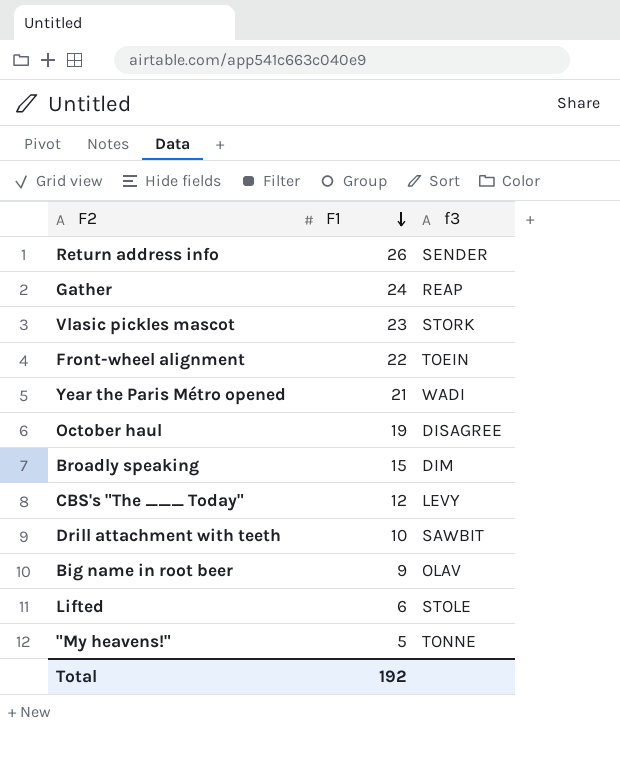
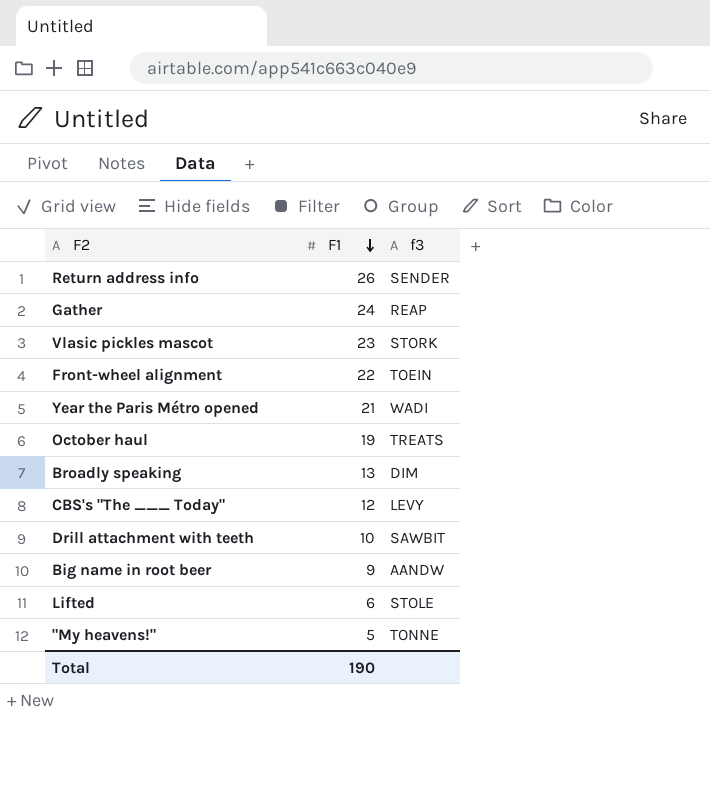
October haul | f3: DISAGREE -> TREATS
Broadly speaking | F1: 15 -> 13
Big name in root beer | f3: OLAV -> AANDW
Total | F1: 192 -> 190

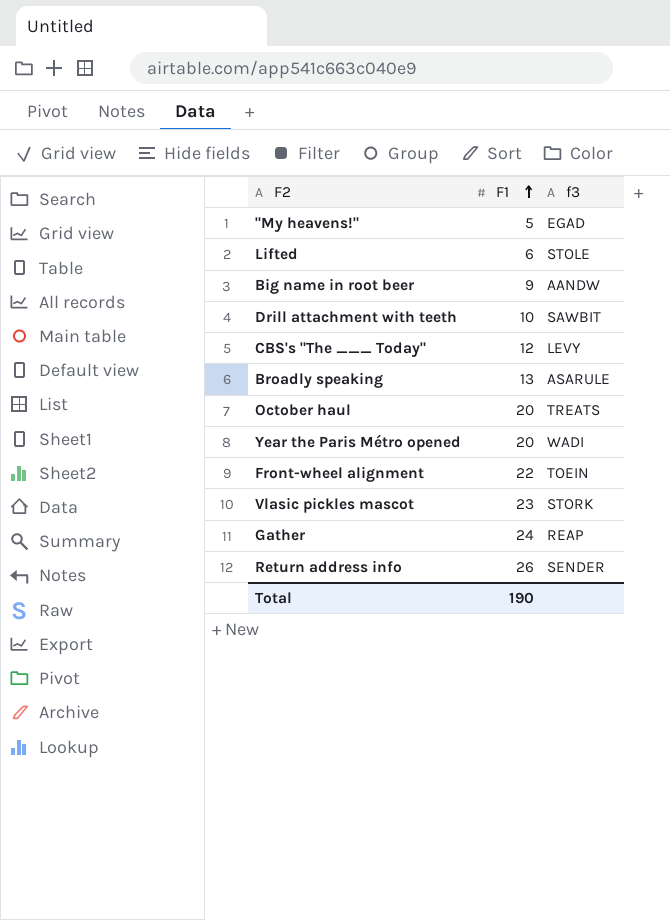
row order: F1 descending -> F1 ascending
"My heavens!" | f3: TONNE -> EGAD
Broadly speaking | f3: DIM -> ASARULE
October haul | F1: 19 -> 20
Year the Paris Métro opened | F1: 21 -> 20

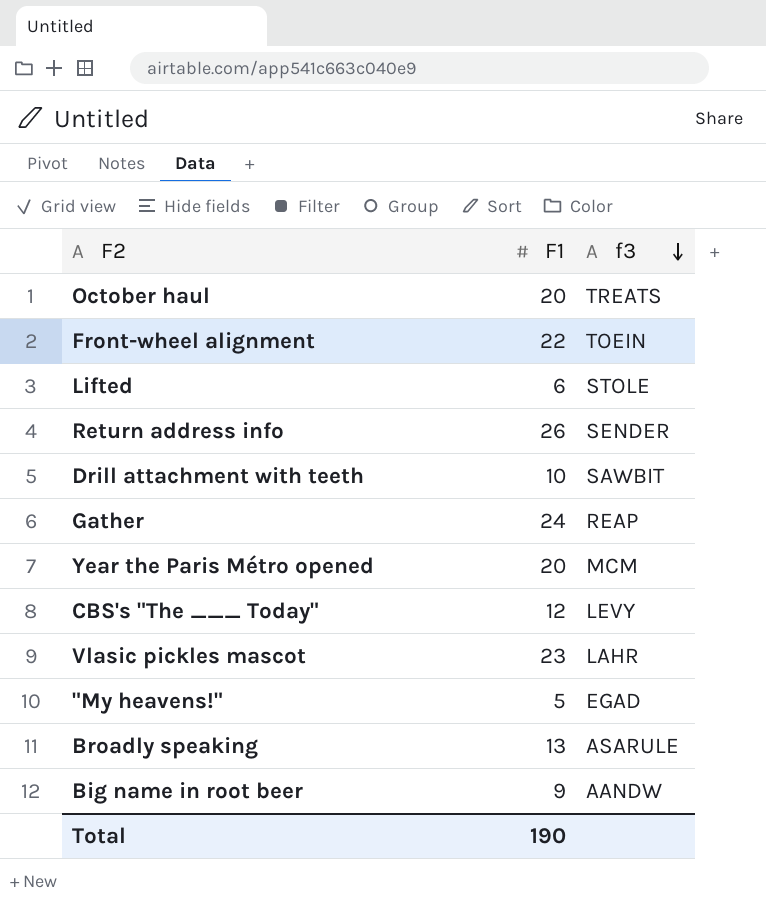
row order: F1 ascending -> f3 descending
Year the Paris Métro opened | f3: WADI -> MCM
Vlasic pickles mascot | f3: STORK -> LAHR

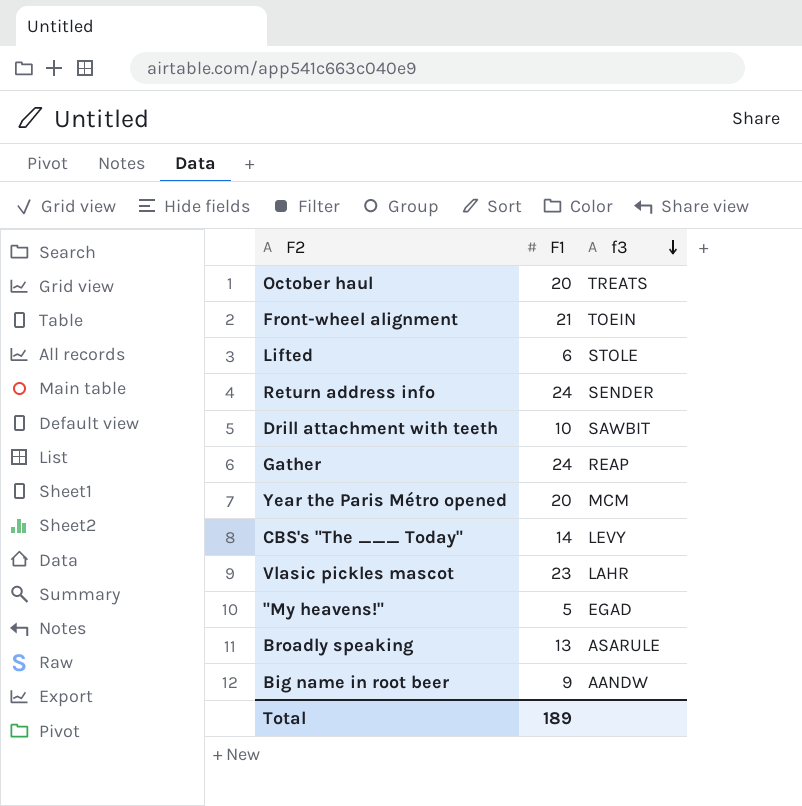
Front-wheel alignment | F1: 22 -> 21
Return address info | F1: 26 -> 24
CBS's "The ___ Today" | F1: 12 -> 14
Total | F1: 190 -> 189

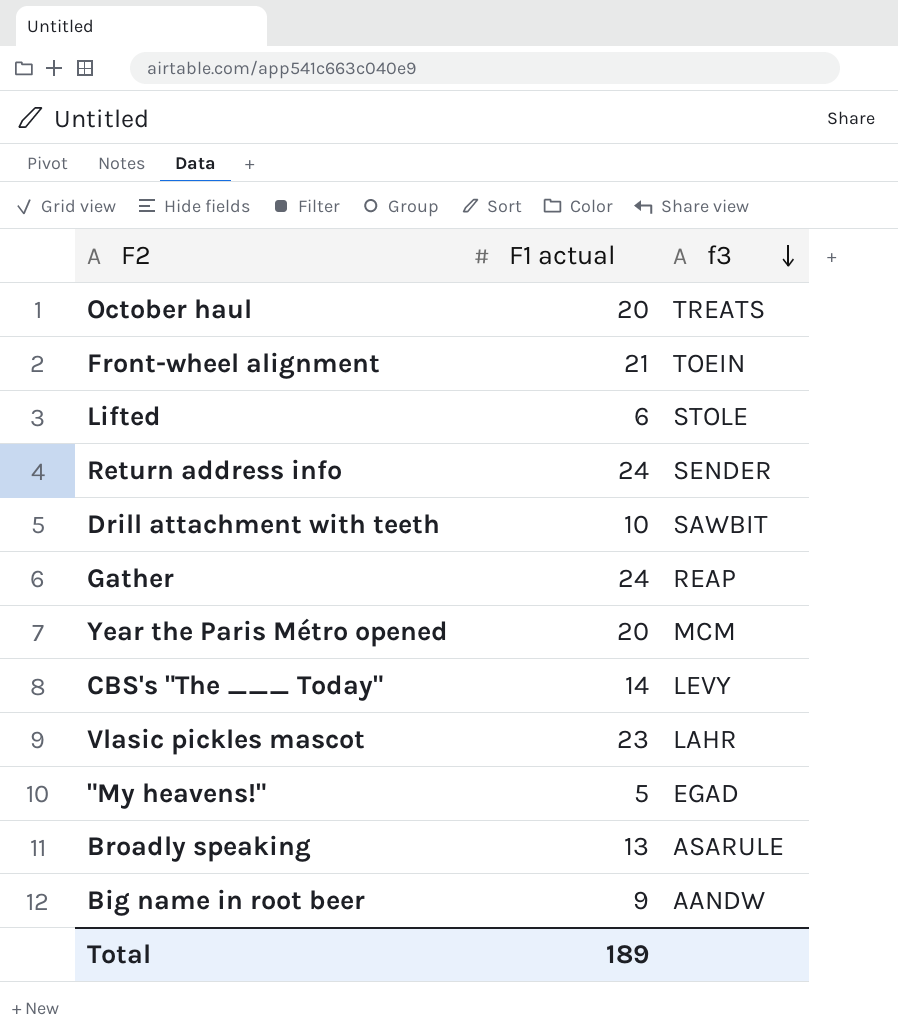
column name: F1 -> F1 actual

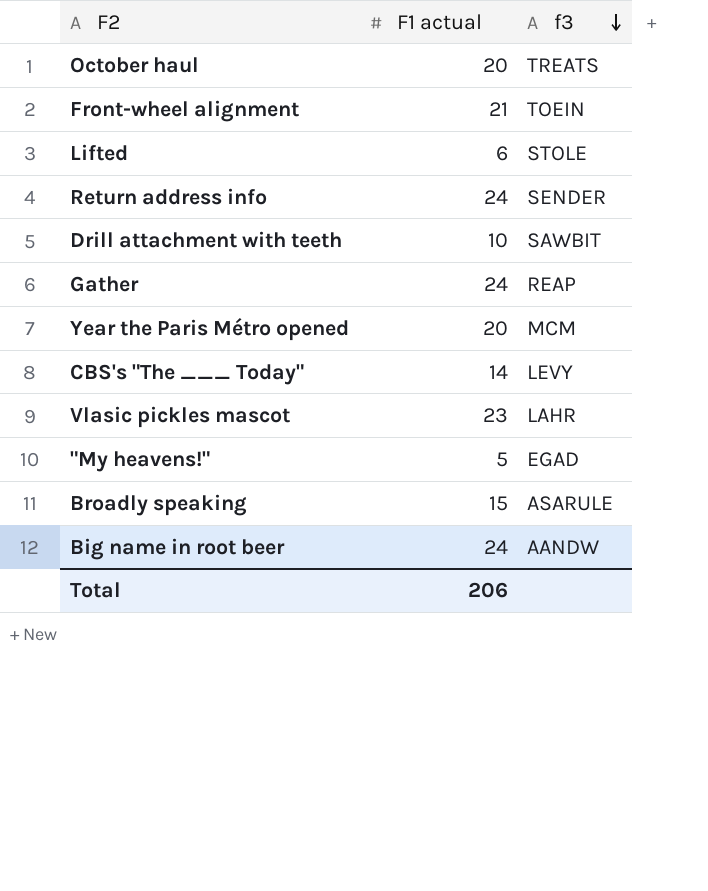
Broadly speaking | F1 actual: 13 -> 15
Big name in root beer | F1 actual: 9 -> 24
Total | F1 actual: 189 -> 206

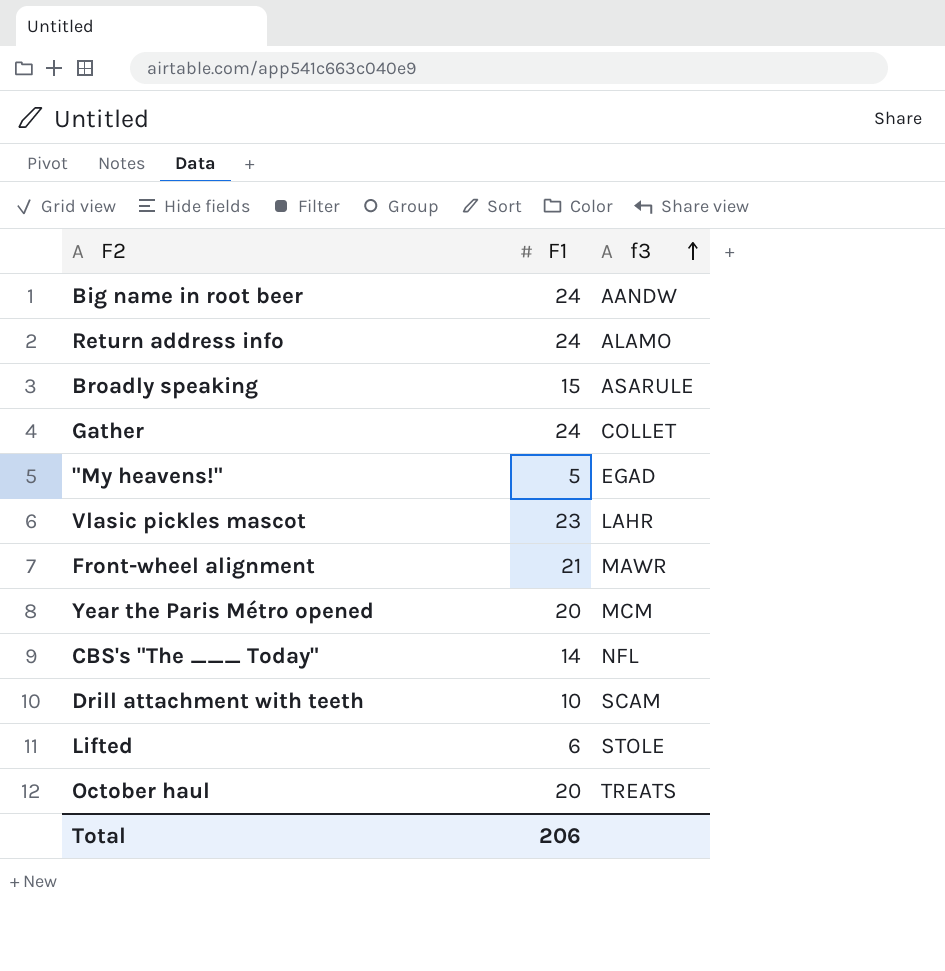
row order: f3 descending -> f3 ascending
column name: F1 actual -> F1
Return address info | f3: SENDER -> ALAMO
Gather | f3: REAP -> COLLET
Front-wheel alignment | f3: TOEIN -> MAWR
CBS's "The ___ Today" | f3: LEVY -> NFL
Drill attachment with teeth | f3: SAWBIT -> SCAM

